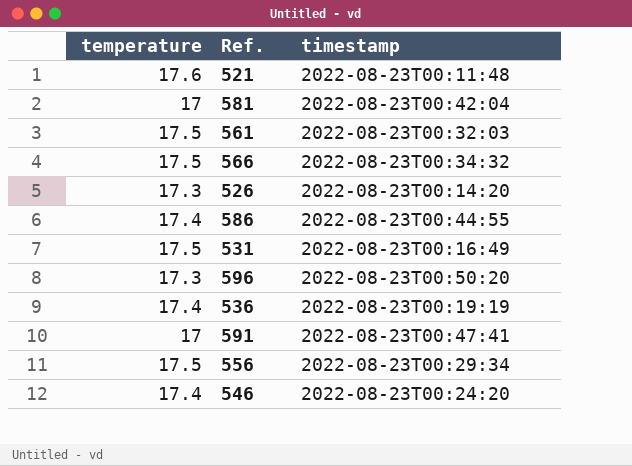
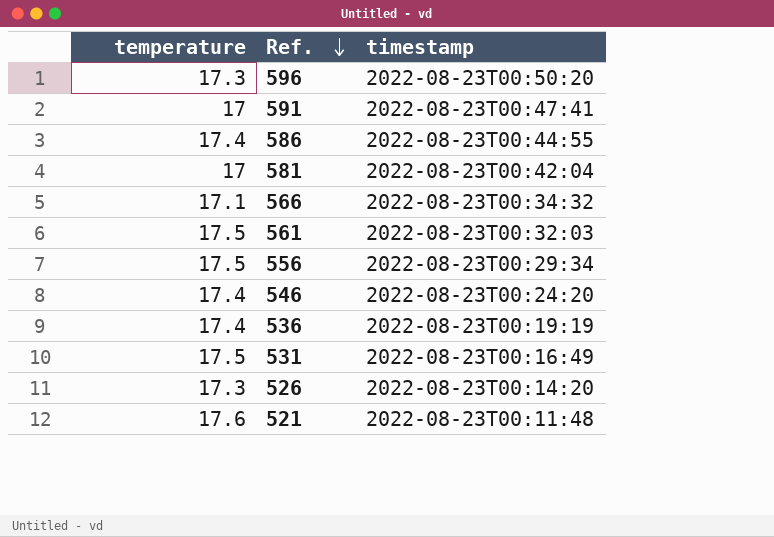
row order: none -> Ref. descending
566 | temperature: 17.5 -> 17.1

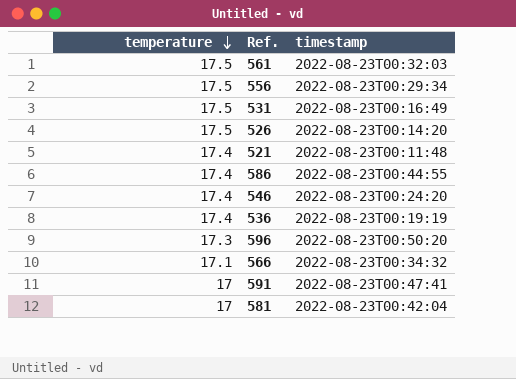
row order: Ref. descending -> temperature descending
526 | temperature: 17.3 -> 17.5
521 | temperature: 17.6 -> 17.4

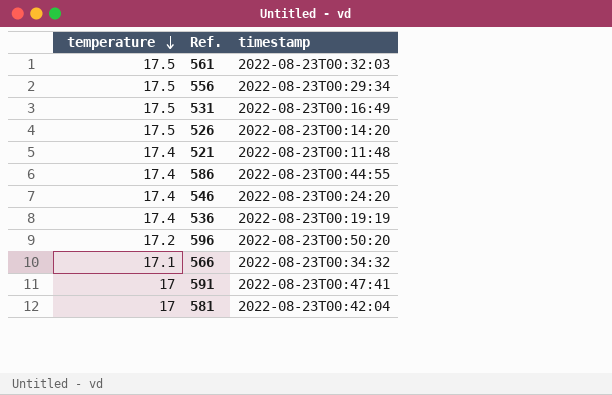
596 | temperature: 17.3 -> 17.2

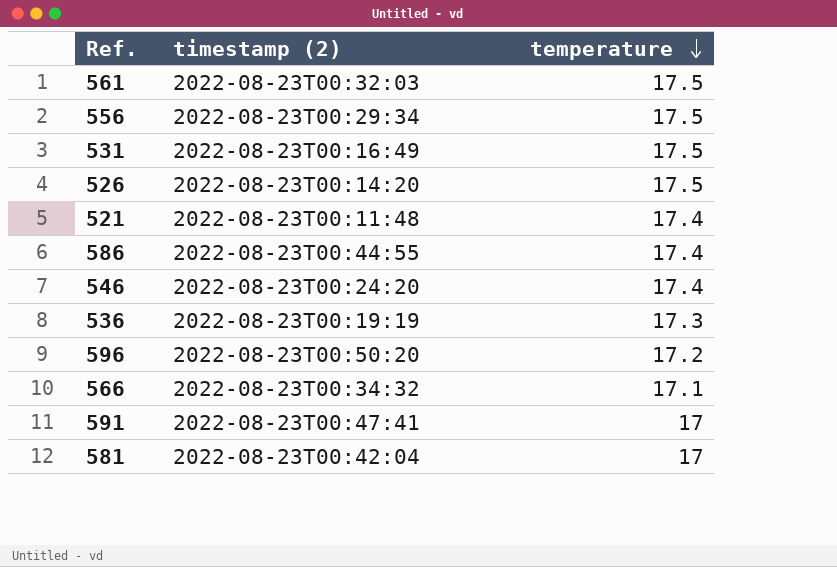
column name: timestamp -> timestamp (2)
column temperature | position: 1 -> 3
536 | temperature: 17.4 -> 17.3

